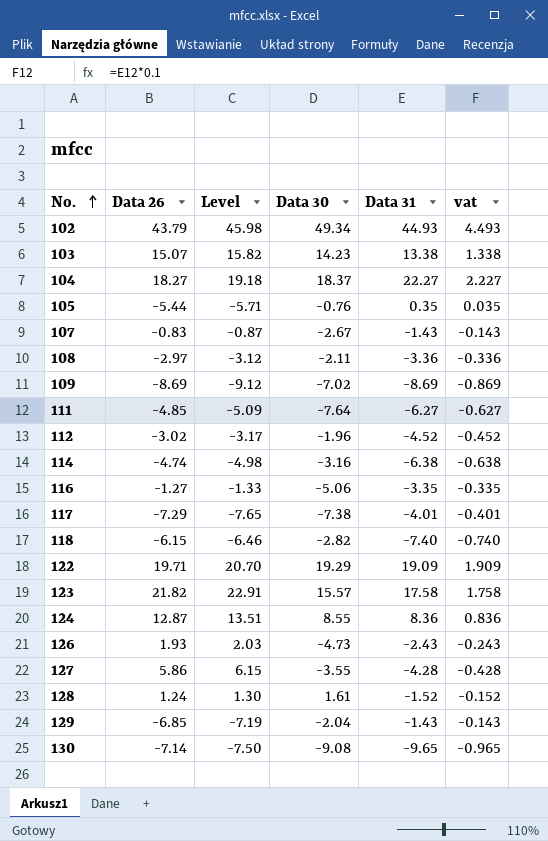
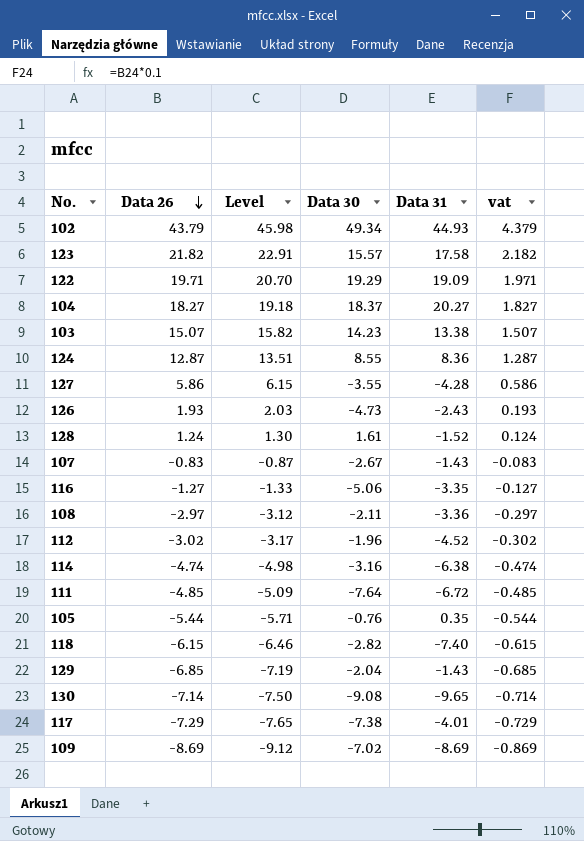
row order: No. ascending -> Data 26 descending
column vat | formula: [Data 31] * 0.1 -> [Data 26] * 0.1
104 | Data 31: 22.27 -> 20.27
111 | Data 31: -6.27 -> -6.72

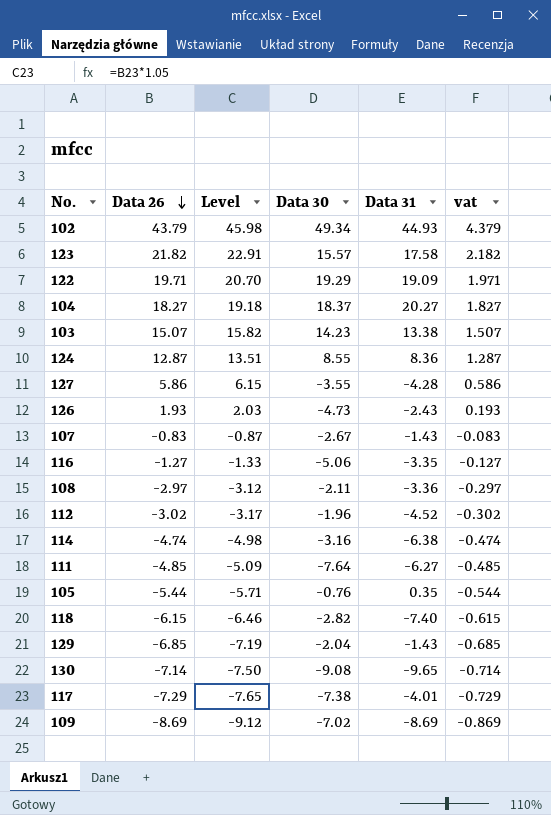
row 128: 1.24 | 1.30 | 1.61 | -1.52 | 0.124 -> none
111 | Data 31: -6.72 -> -6.27

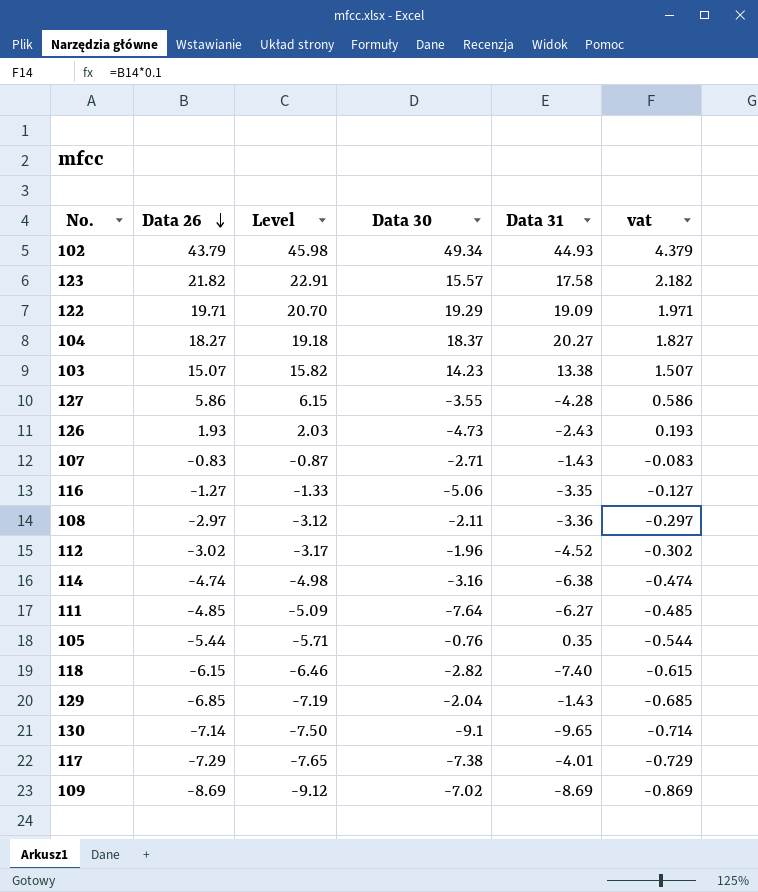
row 124: 12.87 | 13.51 | 8.55 | 8.36 | 1.287 -> none
107 | Data 30: -2.67 -> -2.71
130 | Data 30: -9.08 -> -9.1

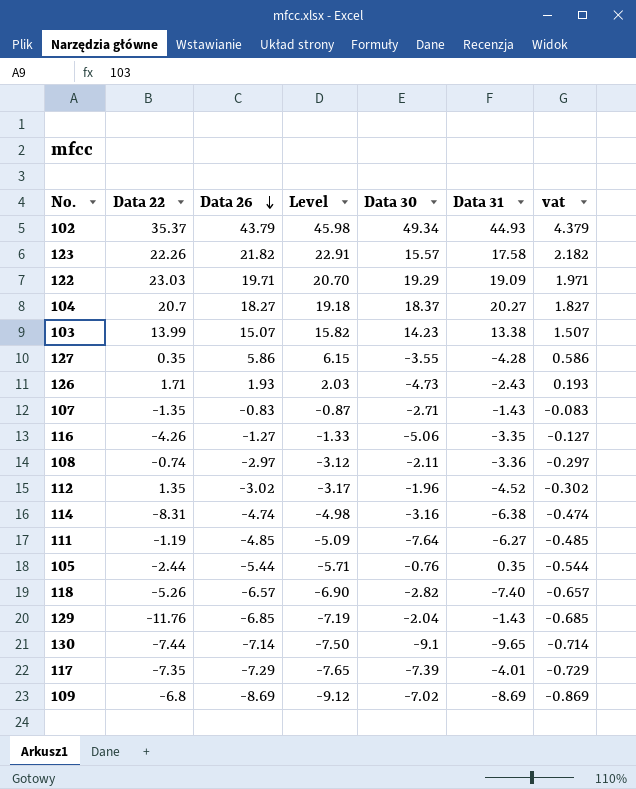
column Data 22 | position: none -> 2
118 | Data 26: -6.15 -> -6.57
118 | Level: -6.46 -> -6.90
118 | vat: -0.615 -> -0.657
117 | Data 30: -7.38 -> -7.39

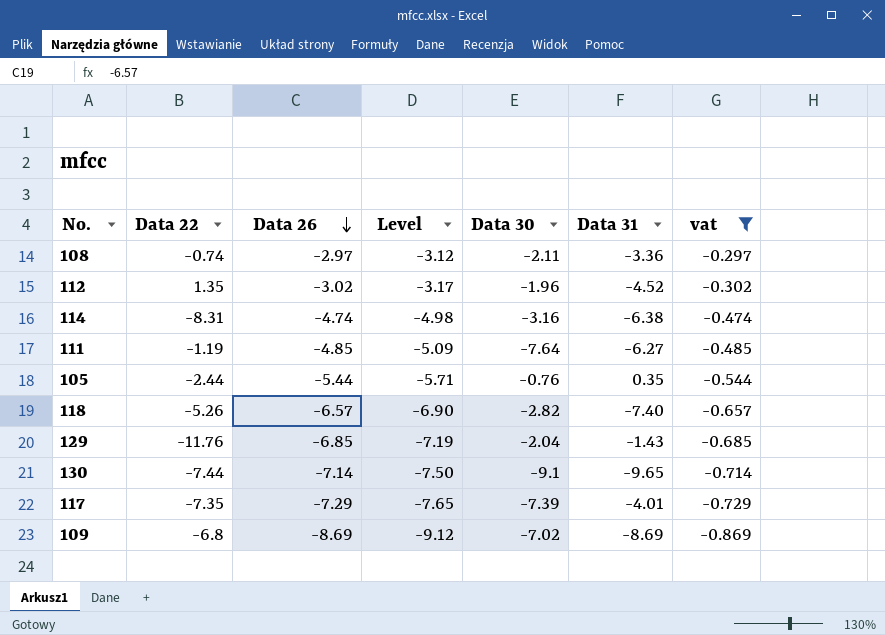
filter: none -> vat <= -0.297

